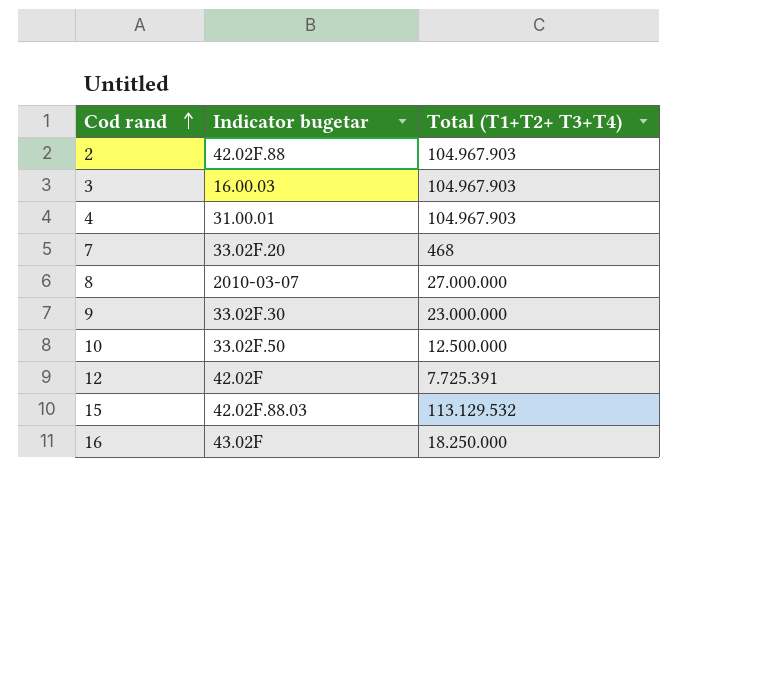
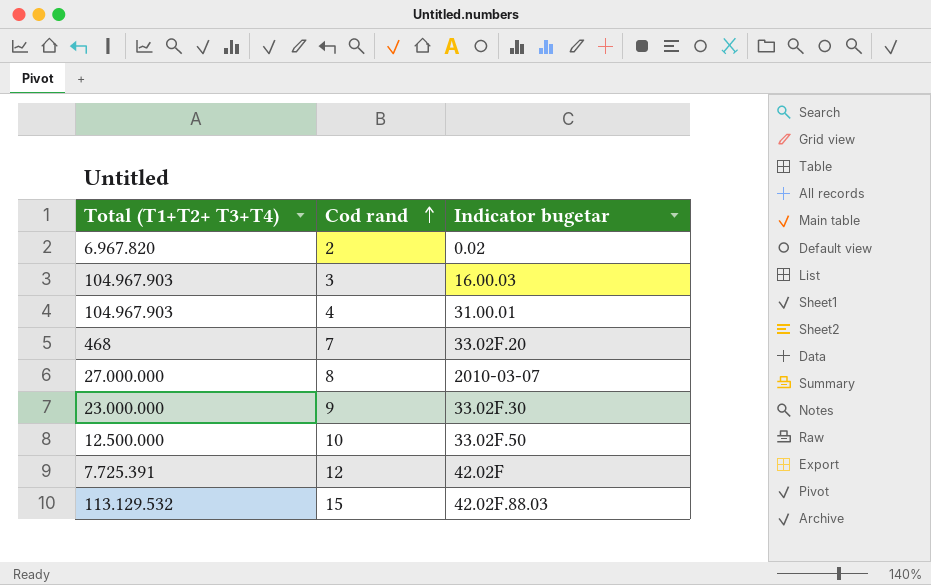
column Total (T1+T2+ T3+T4) | position: 3 -> 1
row 16: 43.02F | 18.250.000 -> none
2 | Total (T1+T2+ T3+T4): 104.967.903 -> 6.967.820
2 | Indicator bugetar: 42.02F.88 -> 0.02

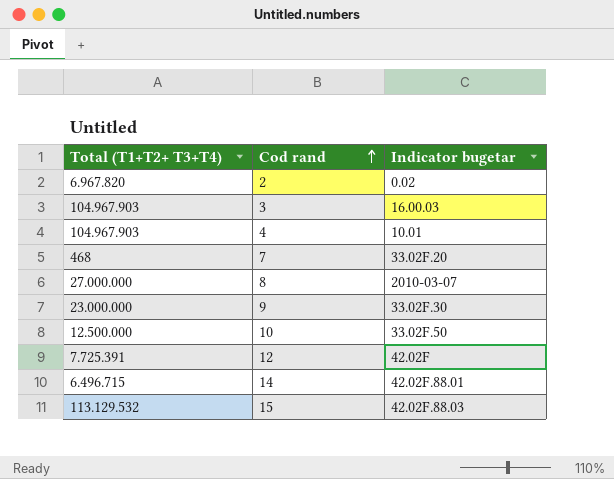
4 | Indicator bugetar: 31.00.01 -> 10.01
row 14: none -> 6.496.715 | 42.02F.88.01

